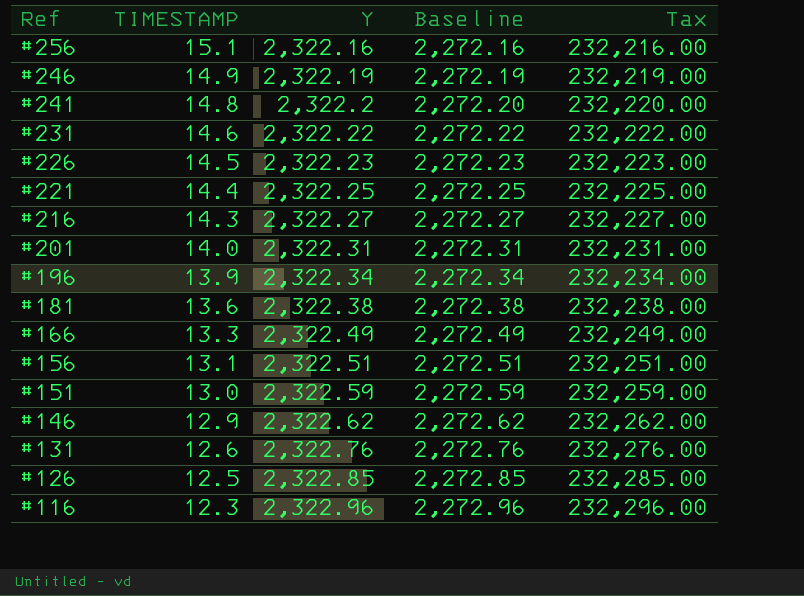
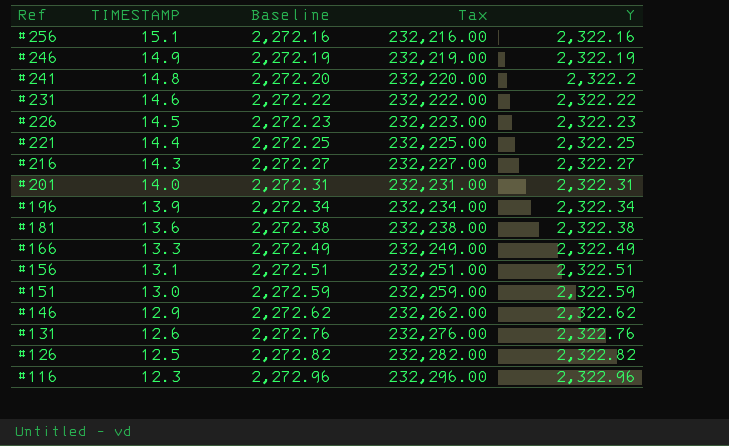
column Y | position: 3 -> 5
#126 | Baseline: 2,272.85 -> 2,272.82
#126 | Tax: 232,285.00 -> 232,282.00
#126 | Y: 2,322.85 -> 2,322.82

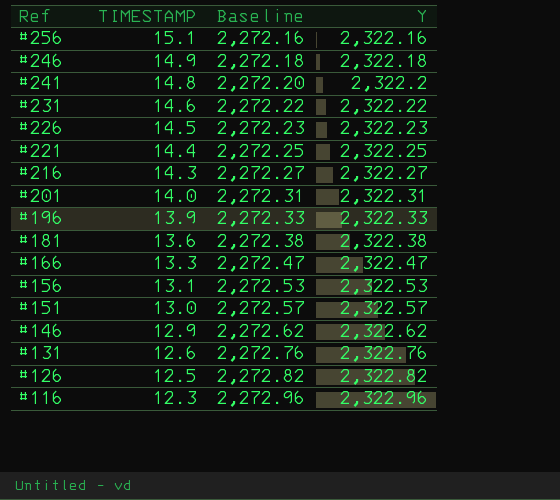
column Tax | formula: [Y] * 100 -> none
#246 | Baseline: 2,272.19 -> 2,272.18
#246 | Y: 2,322.19 -> 2,322.18
#196 | Baseline: 2,272.34 -> 2,272.33
#196 | Y: 2,322.34 -> 2,322.33
#166 | Baseline: 2,272.49 -> 2,272.47
#166 | Y: 2,322.49 -> 2,322.47
#156 | Baseline: 2,272.51 -> 2,272.53
#156 | Y: 2,322.51 -> 2,322.53
#151 | Baseline: 2,272.59 -> 2,272.57
#151 | Y: 2,322.59 -> 2,322.57

